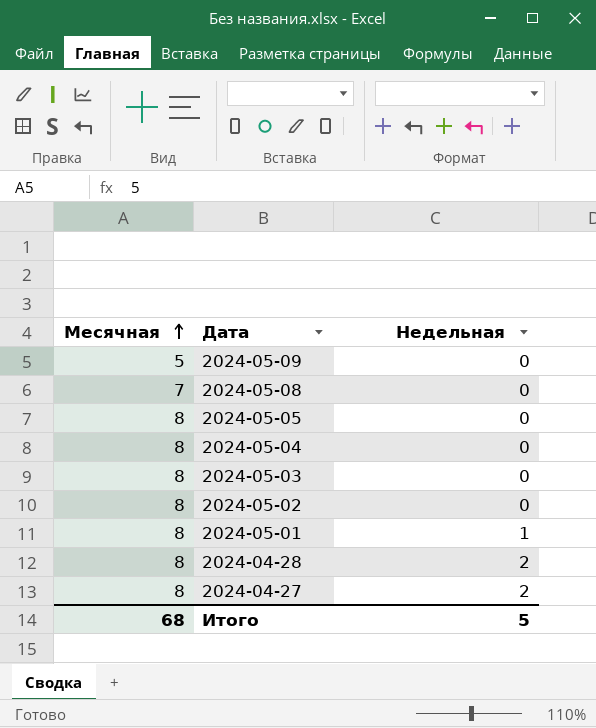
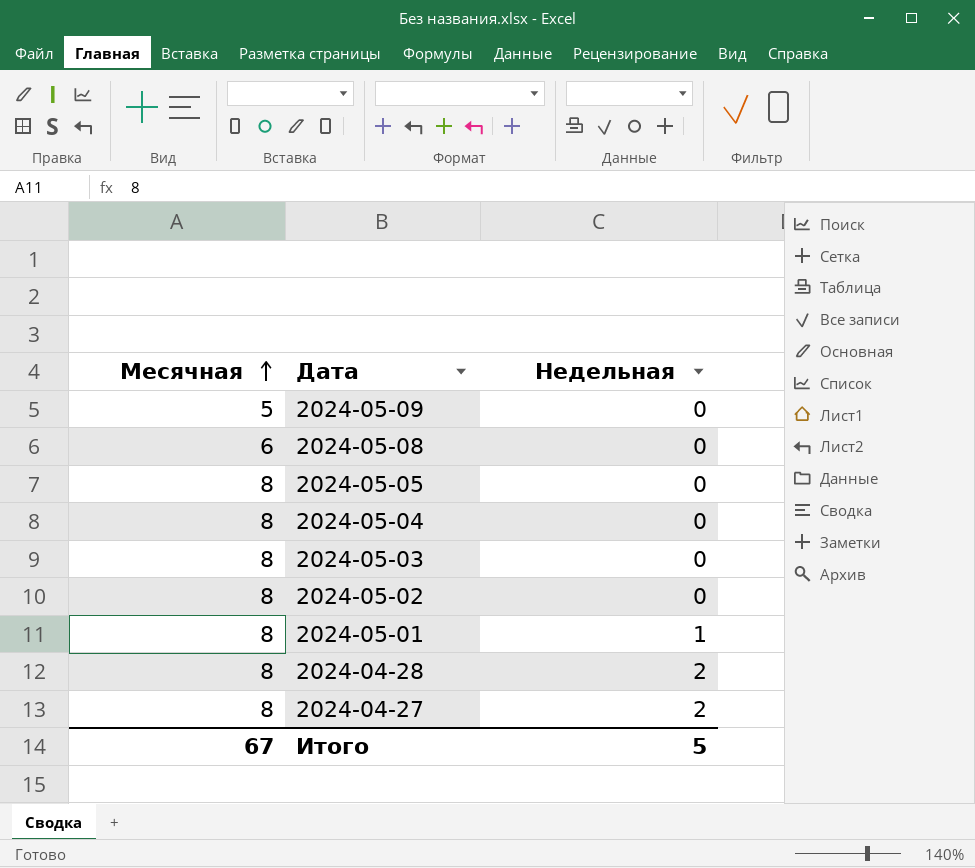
2024-05-08 | Месячная: 7 -> 6
Итого | Месячная: 68 -> 67

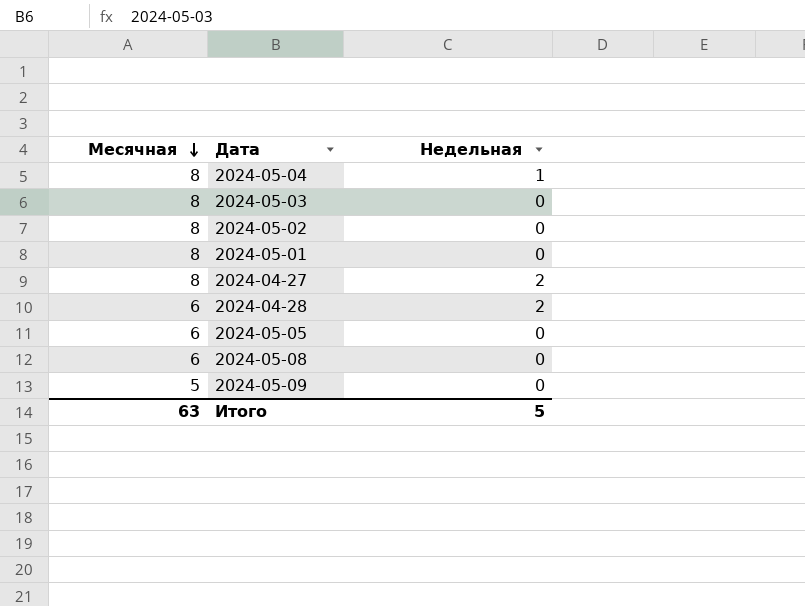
row order: Месячная ascending -> Месячная descending
2024-05-04 | Недельная: 0 -> 1
2024-05-01 | Недельная: 1 -> 0
2024-04-28 | Месячная: 8 -> 6
2024-05-05 | Месячная: 8 -> 6
Итого | Месячная: 67 -> 63

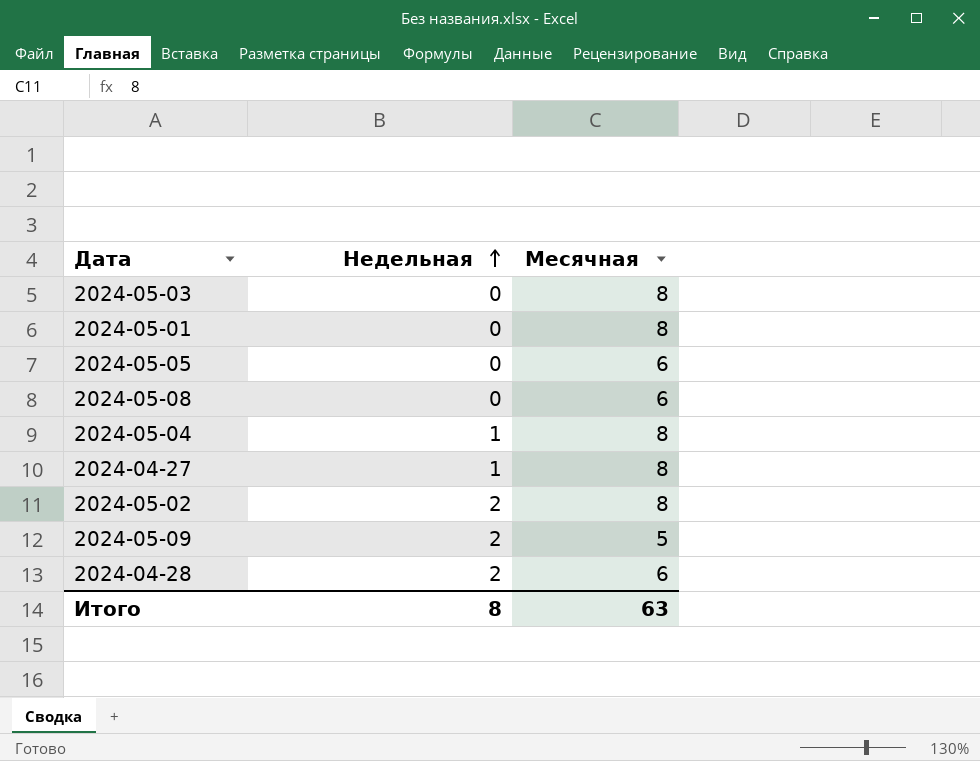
row order: Месячная descending -> Недельная ascending
column Месячная | position: 1 -> 3
2024-04-27 | Недельная: 2 -> 1
2024-05-02 | Недельная: 0 -> 2
2024-05-09 | Недельная: 0 -> 2
Итого | Недельная: 5 -> 8

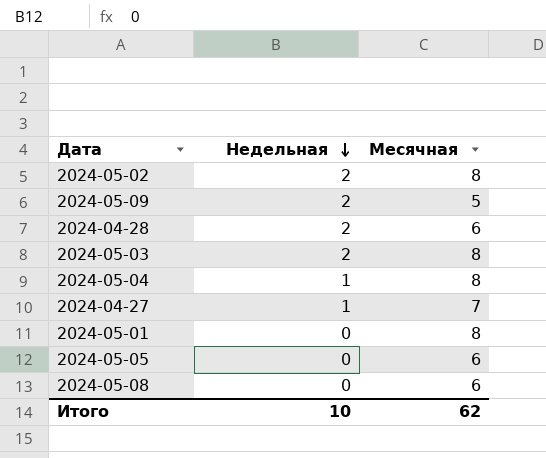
row order: Недельная ascending -> Недельная descending
2024-05-03 | Недельная: 0 -> 2
2024-04-27 | Месячная: 8 -> 7
Итого | Недельная: 8 -> 10
Итого | Месячная: 63 -> 62

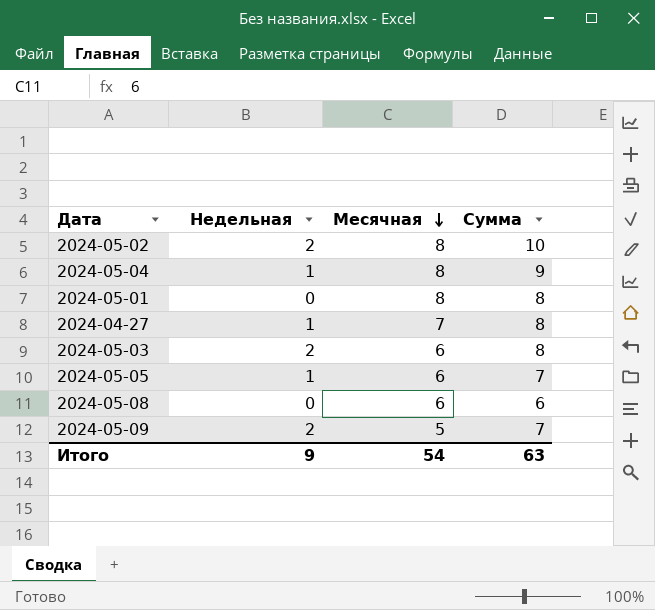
row order: Недельная descending -> Месячная descending
column Сумма | formula: none -> [Недельная] + [Месячная]
row 2024-04-28: 2 | 6 -> none
2024-05-03 | Месячная: 8 -> 6
2024-05-05 | Недельная: 0 -> 1
Итого | Недельная: 10 -> 9
Итого | Месячная: 62 -> 54

